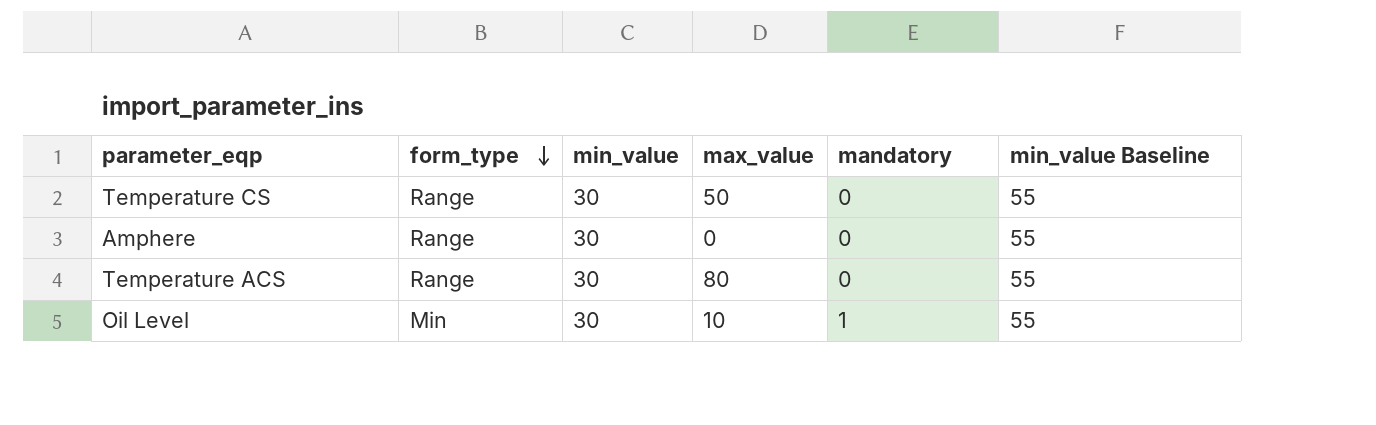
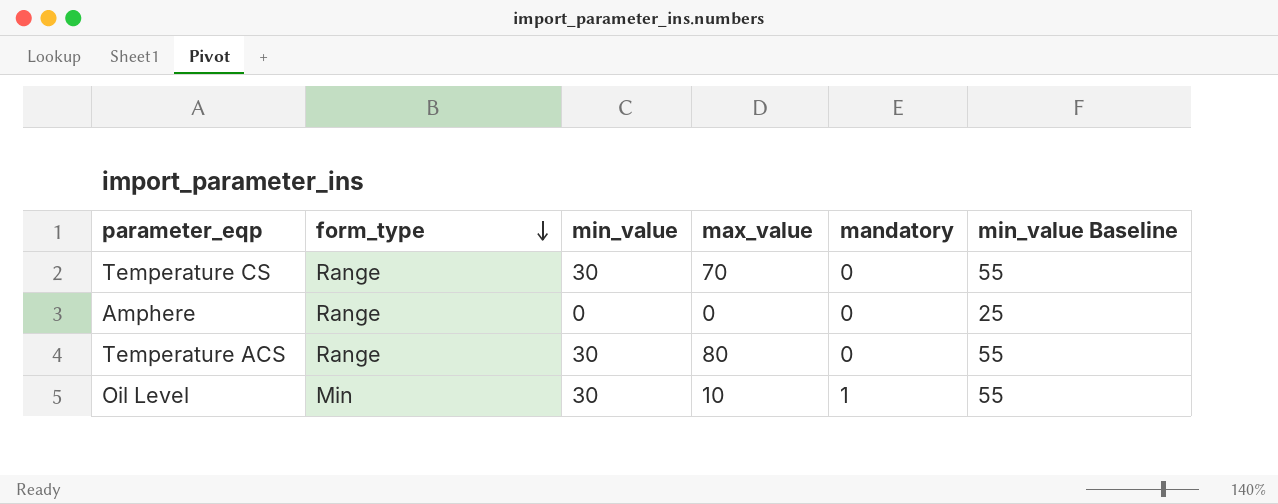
Temperature CS | max_value: 50 -> 70
Amphere | min_value: 30 -> 0
Amphere | min_value Baseline: 55 -> 25

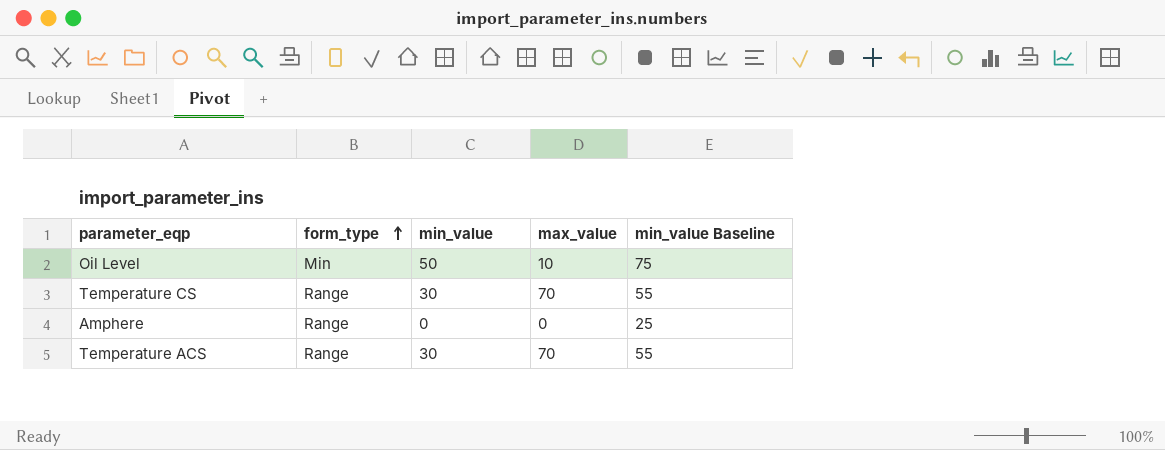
row order: form_type descending -> form_type ascending
column mandatory | position: 5 -> none
Oil Level | min_value: 30 -> 50
Oil Level | min_value Baseline: 55 -> 75
Temperature ACS | max_value: 80 -> 70

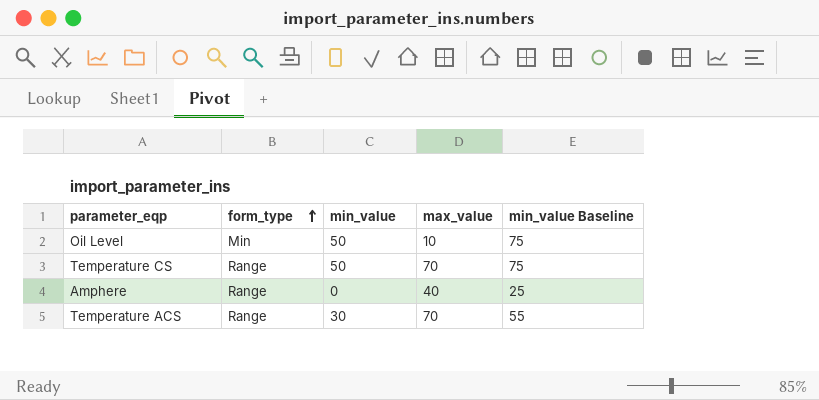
Temperature CS | min_value: 30 -> 50
Temperature CS | min_value Baseline: 55 -> 75
Amphere | max_value: 0 -> 40

